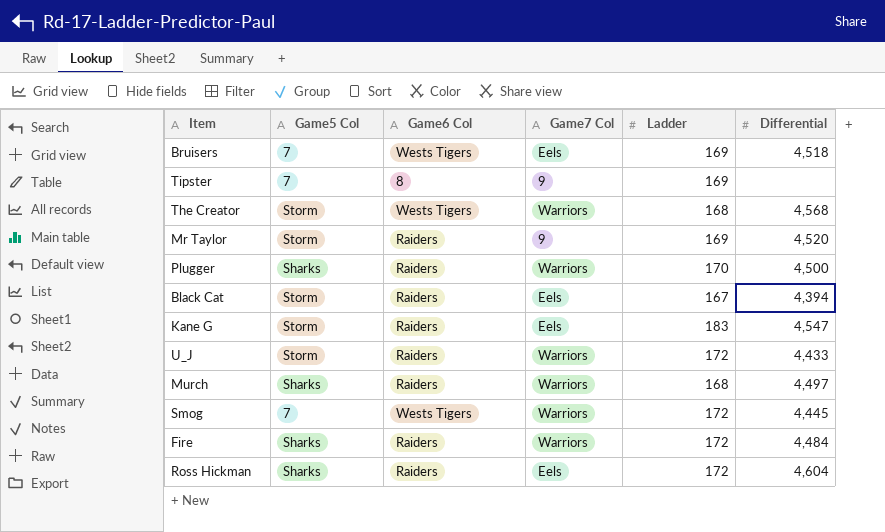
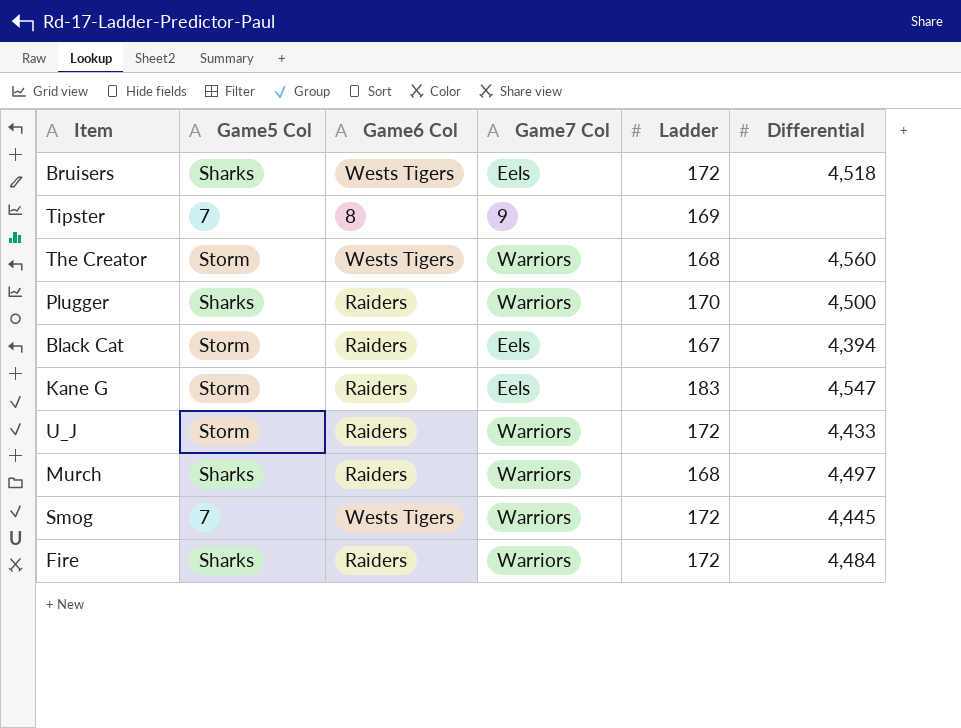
row Mr Taylor: Storm | Raiders | 9 | 169 | 4,520 -> none
row Ross Hickman: Sharks | Raiders | Eels | 172 | 4,604 -> none
Bruisers | Game5 Col: 7 -> Sharks
Bruisers | Ladder: 169 -> 172
The Creator | Differential: 4,568 -> 4,560

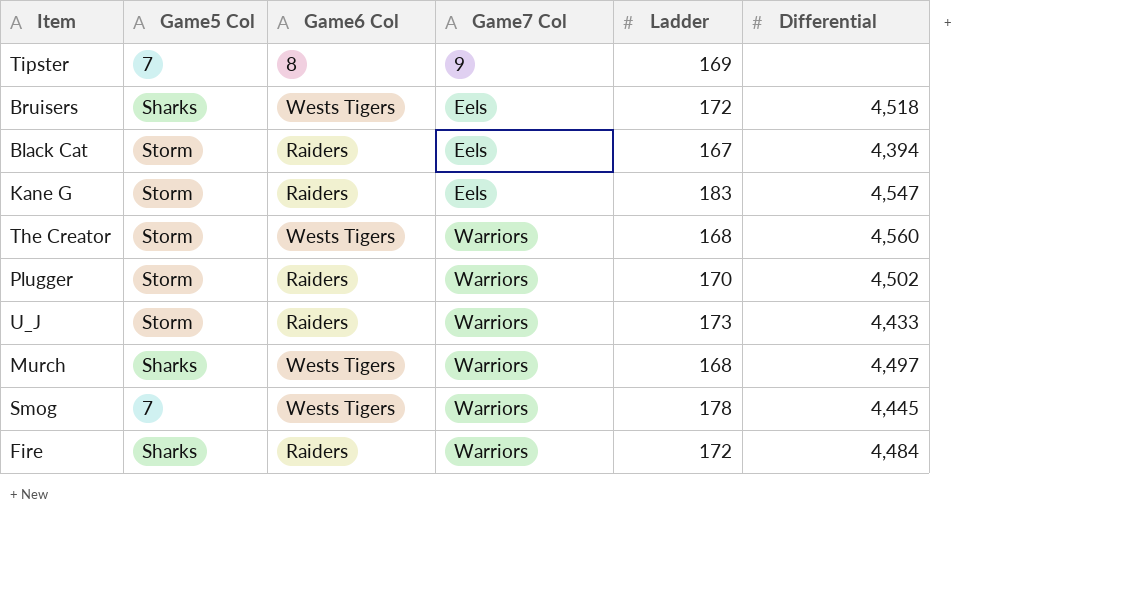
row order: none -> Game7 Col ascending
Plugger | Game5 Col: Sharks -> Storm
Plugger | Differential: 4,500 -> 4,502
U_J | Ladder: 172 -> 173
Murch | Game6 Col: Raiders -> Wests Tigers
Smog | Ladder: 172 -> 178

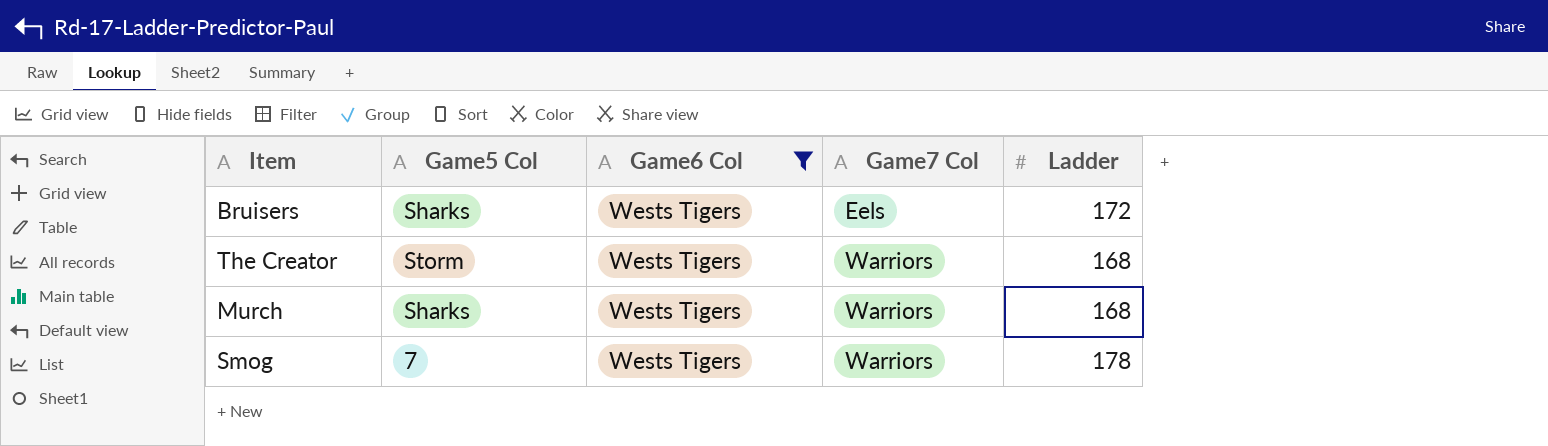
filter: none -> Game6 Col = Wests Tigers
column Differential | position: 6 -> none

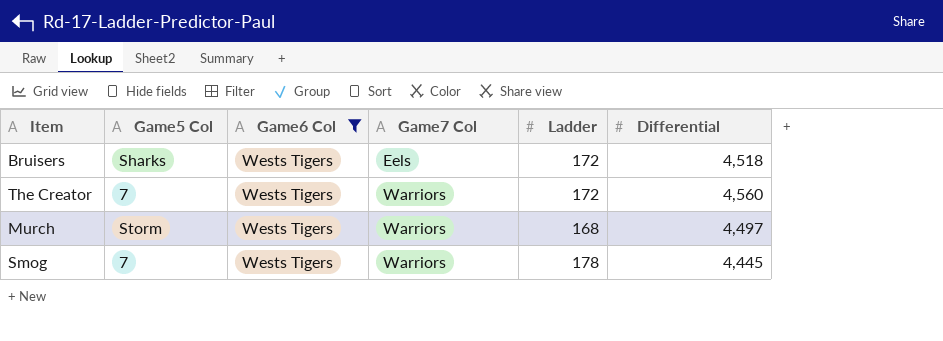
column Differential | position: none -> 6
The Creator | Game5 Col: Storm -> 7
The Creator | Ladder: 168 -> 172
Murch | Game5 Col: Sharks -> Storm

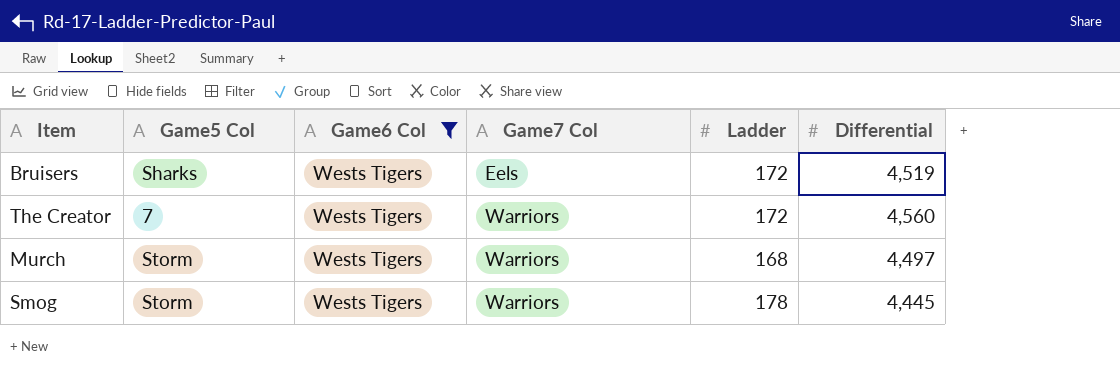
Bruisers | Differential: 4,518 -> 4,519
Smog | Game5 Col: 7 -> Storm

